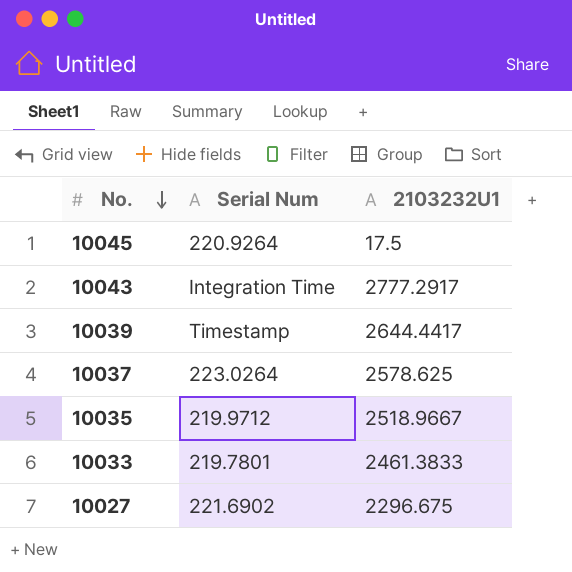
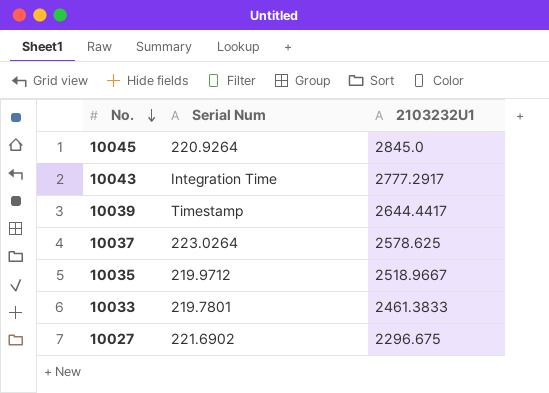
10045 | 2103232U1: 17.5 -> 2845.0

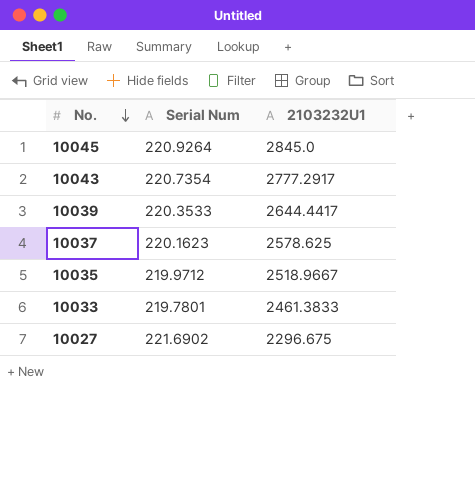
10043 | Serial Num: Integration Time -> 220.7354
10039 | Serial Num: Timestamp -> 220.3533
10037 | Serial Num: 223.0264 -> 220.1623

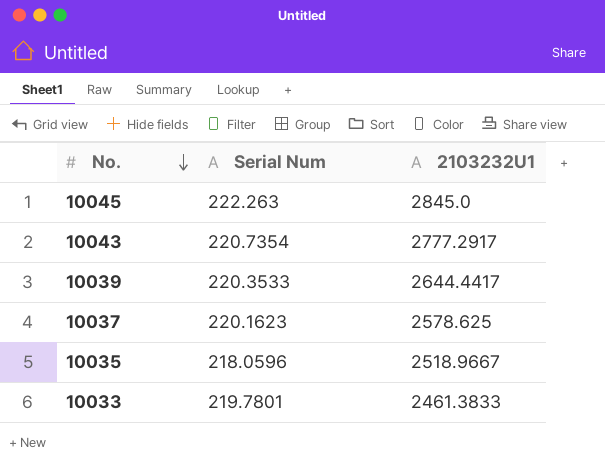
row 10027: 221.6902 | 2296.675 -> none
10045 | Serial Num: 220.9264 -> 222.263
10035 | Serial Num: 219.9712 -> 218.0596

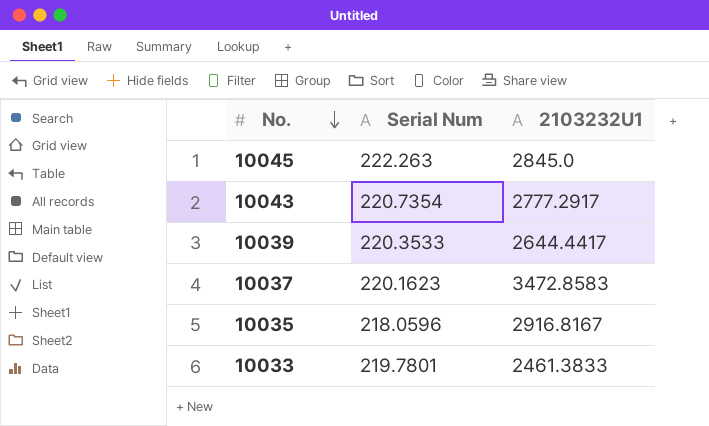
10037 | 2103232U1: 2578.625 -> 3472.8583
10035 | 2103232U1: 2518.9667 -> 2916.8167

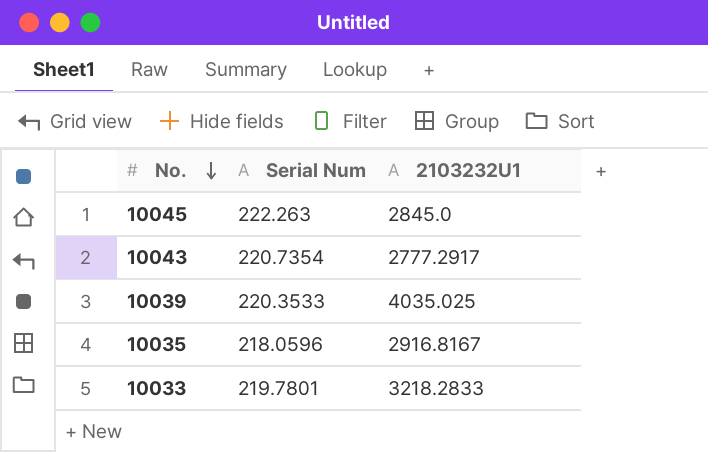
row 10037: 220.1623 | 3472.8583 -> none
10039 | 2103232U1: 2644.4417 -> 4035.025
10033 | 2103232U1: 2461.3833 -> 3218.2833

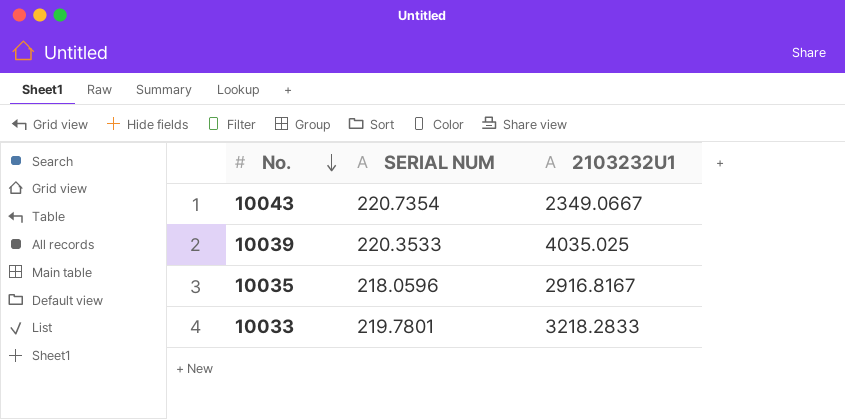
column name: Serial Num -> SERIAL NUM
row 10045: 222.263 | 2845.0 -> none
10043 | 2103232U1: 2777.2917 -> 2349.0667

